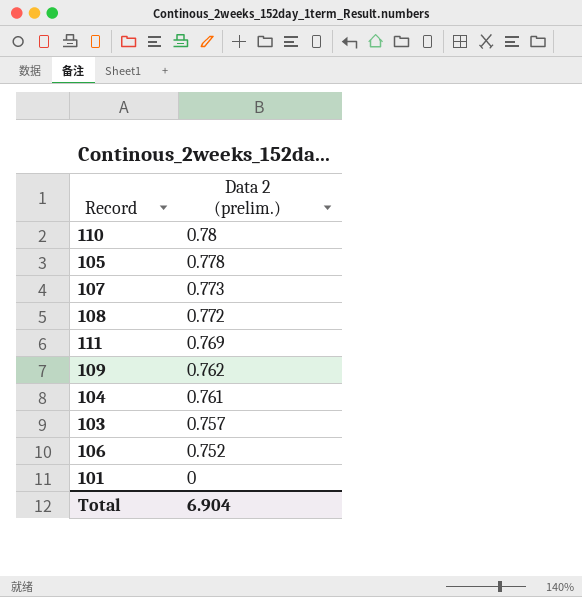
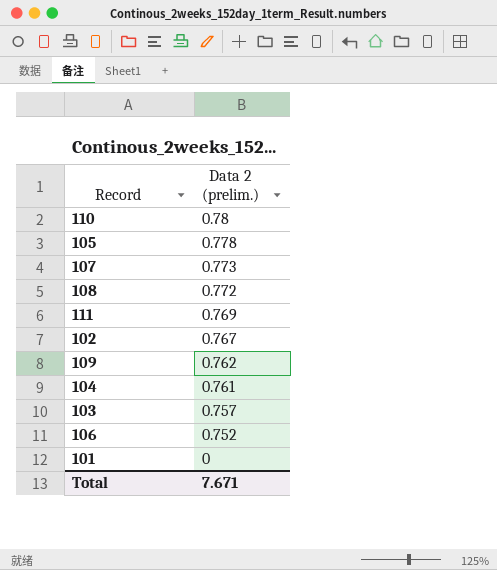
row 102: none -> 0.767
Total | Data 2 (prelim.): 6.904 -> 7.671

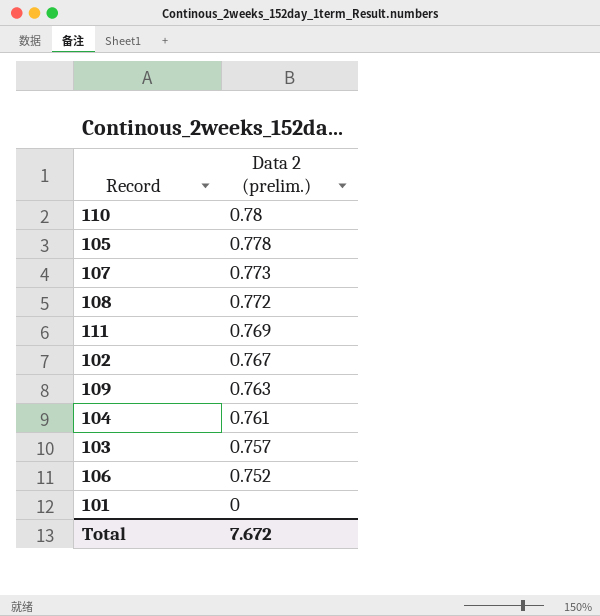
109 | Data 2 (prelim.): 0.762 -> 0.763
Total | Data 2 (prelim.): 7.671 -> 7.672

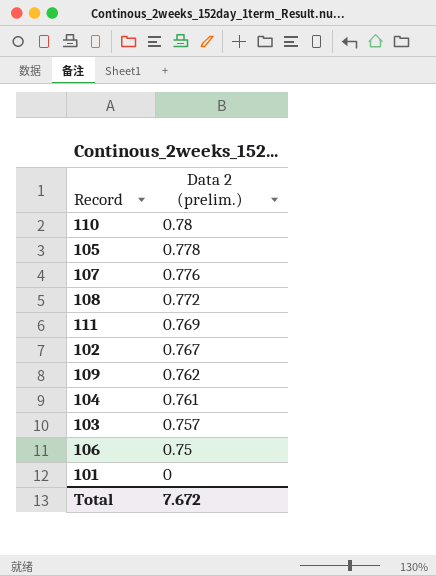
107 | Data 2 (prelim.): 0.773 -> 0.776
109 | Data 2 (prelim.): 0.763 -> 0.762
106 | Data 2 (prelim.): 0.752 -> 0.75

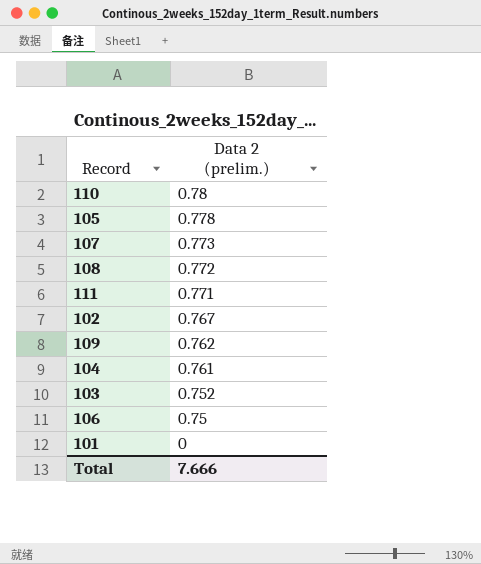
107 | Data 2 (prelim.): 0.776 -> 0.773
111 | Data 2 (prelim.): 0.769 -> 0.771
103 | Data 2 (prelim.): 0.757 -> 0.752
Total | Data 2 (prelim.): 7.672 -> 7.666

